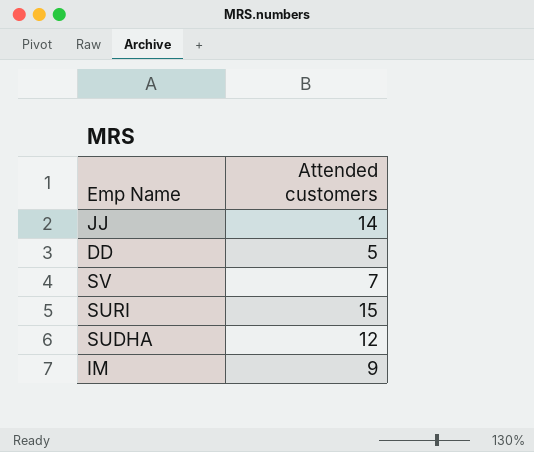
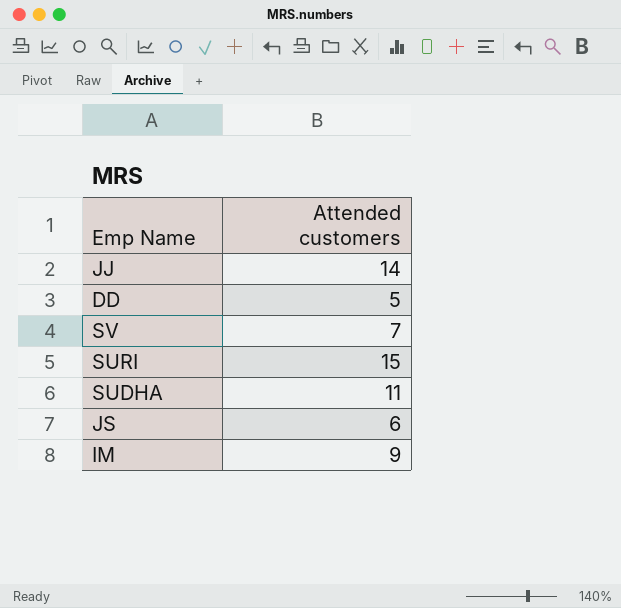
SUDHA | Attended customers: 12 -> 11
row JS: none -> 6

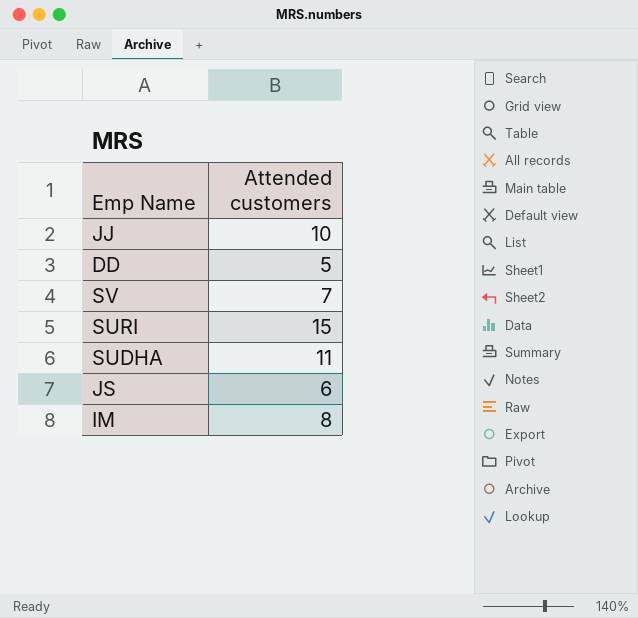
JJ | Attended customers: 14 -> 10
IM | Attended customers: 9 -> 8

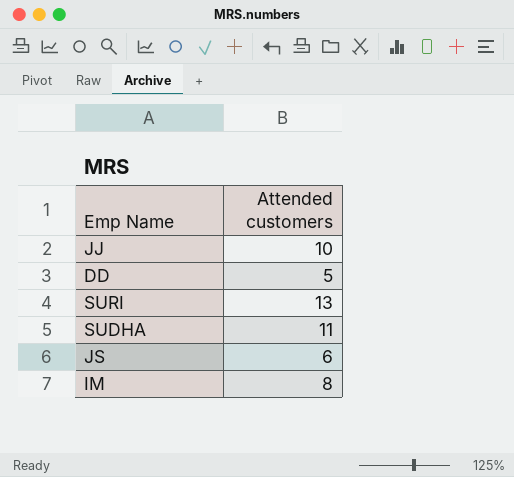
row SV: 7 -> none
SURI | Attended customers: 15 -> 13

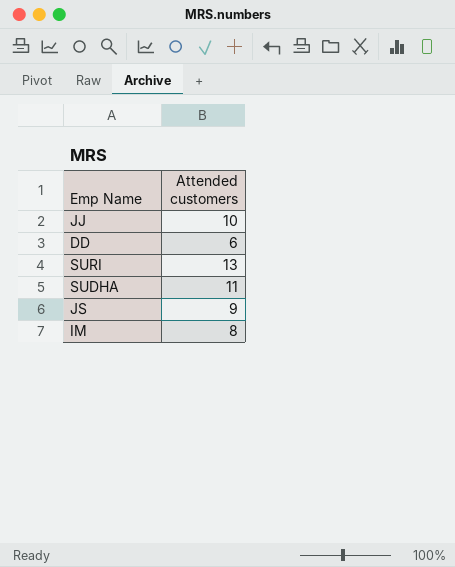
DD | Attended customers: 5 -> 6
JS | Attended customers: 6 -> 9

